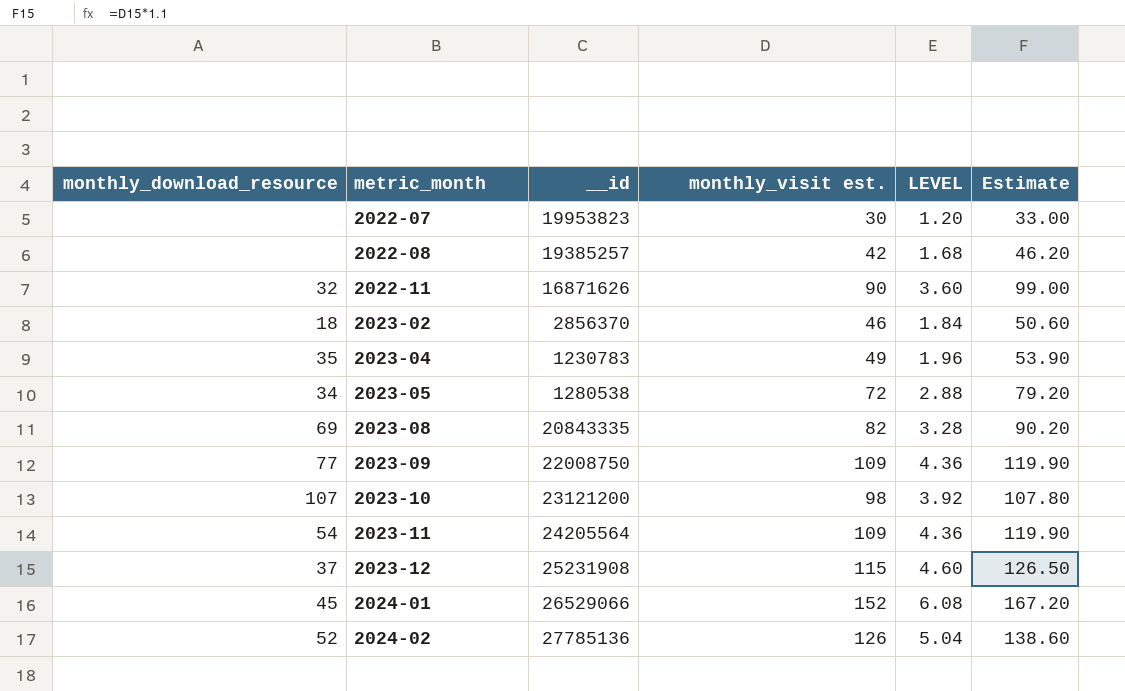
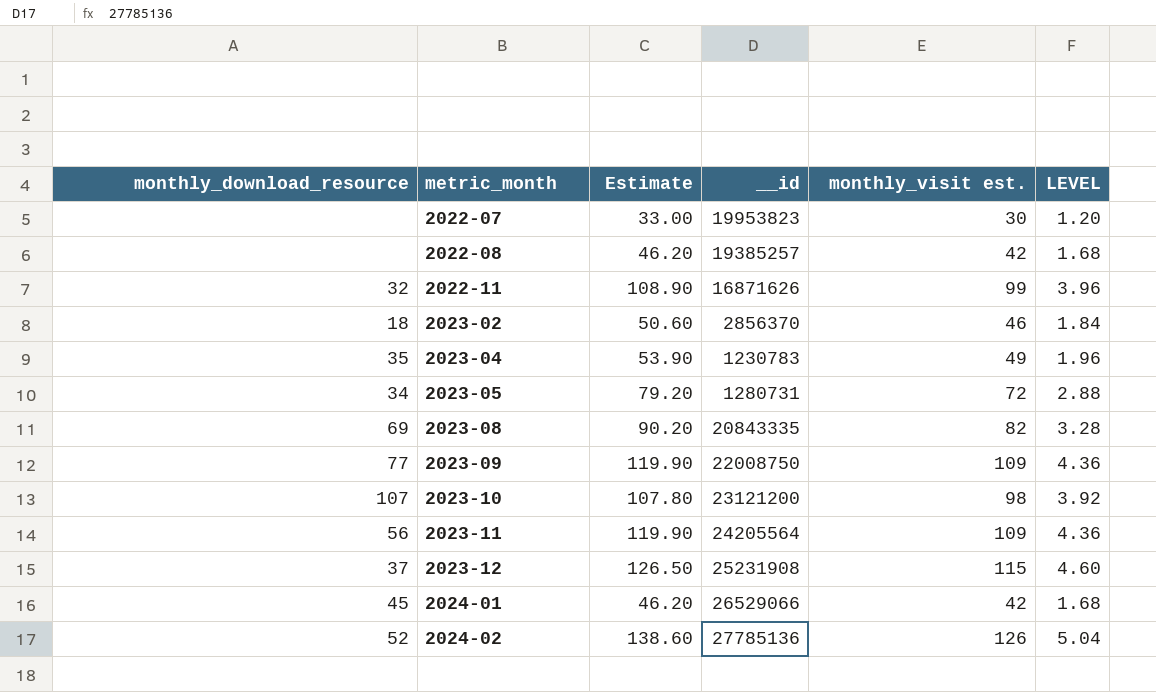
column Estimate | position: 6 -> 3
2022-11 | Estimate: 99.00 -> 108.90
2022-11 | monthly_visit est.: 90 -> 99
2022-11 | LEVEL: 3.60 -> 3.96
2023-05 | __id: 1280538 -> 1280731
2023-11 | monthly_download_resource: 54 -> 56
2024-01 | Estimate: 167.20 -> 46.20
2024-01 | monthly_visit est.: 152 -> 42
2024-01 | LEVEL: 6.08 -> 1.68

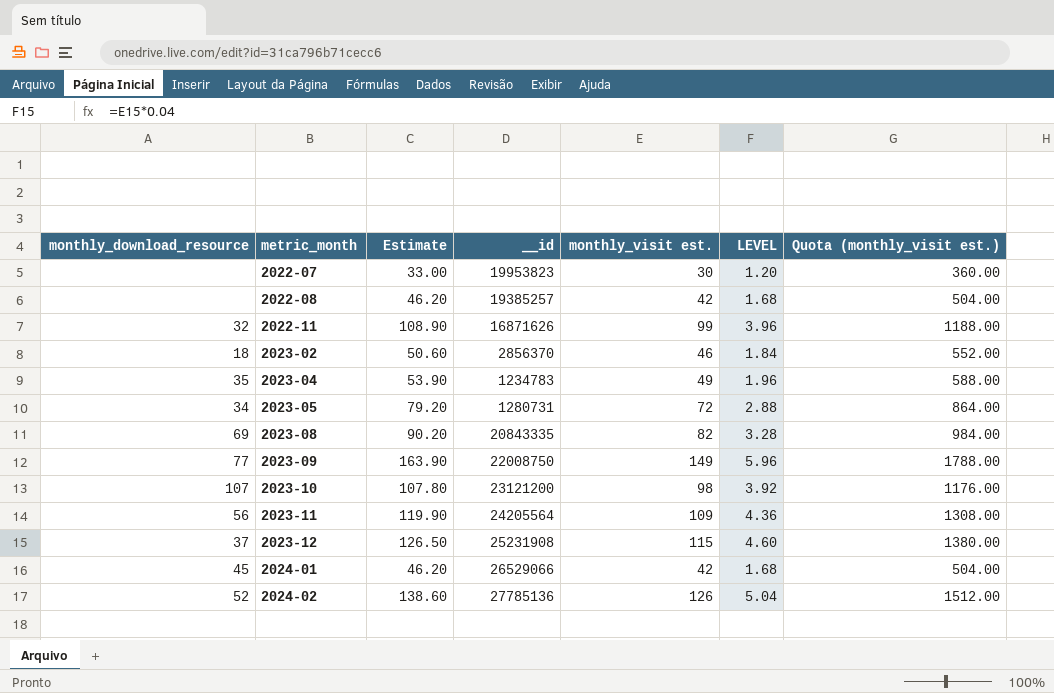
column Quota (monthly_visit est.) | formula: none -> [monthly_visit est.] * 12
2023-04 | __id: 1230783 -> 1234783
2023-09 | Estimate: 119.90 -> 163.90
2023-09 | monthly_visit est.: 109 -> 149
2023-09 | LEVEL: 4.36 -> 5.96

